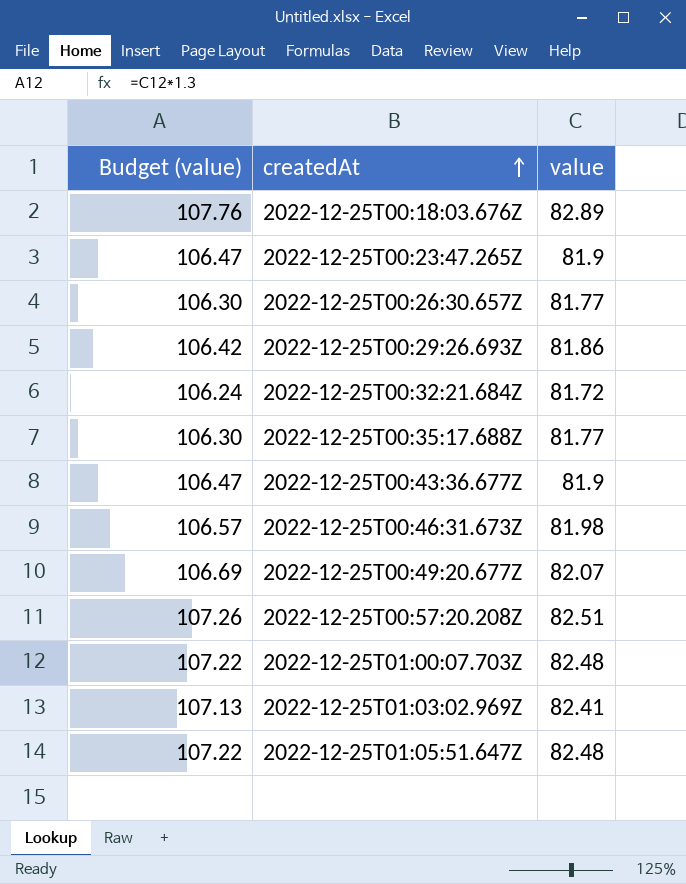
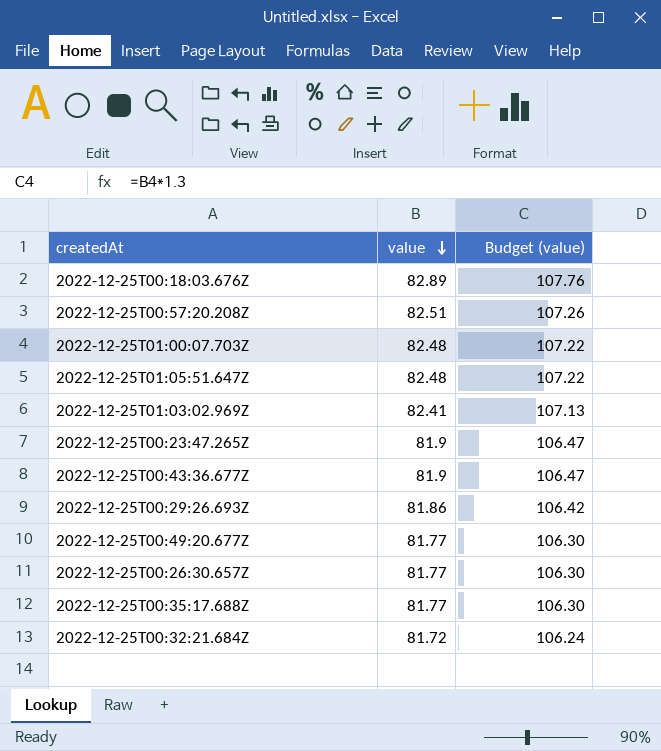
row order: createdAt ascending -> value descending
column Budget (value) | position: 1 -> 3
row 2022-12-25T00:46:31.673Z: 106.57 | 81.98 -> none
2022-12-25T00:49:20.677Z | value: 82.07 -> 81.77
2022-12-25T00:49:20.677Z | Budget (value): 106.69 -> 106.30

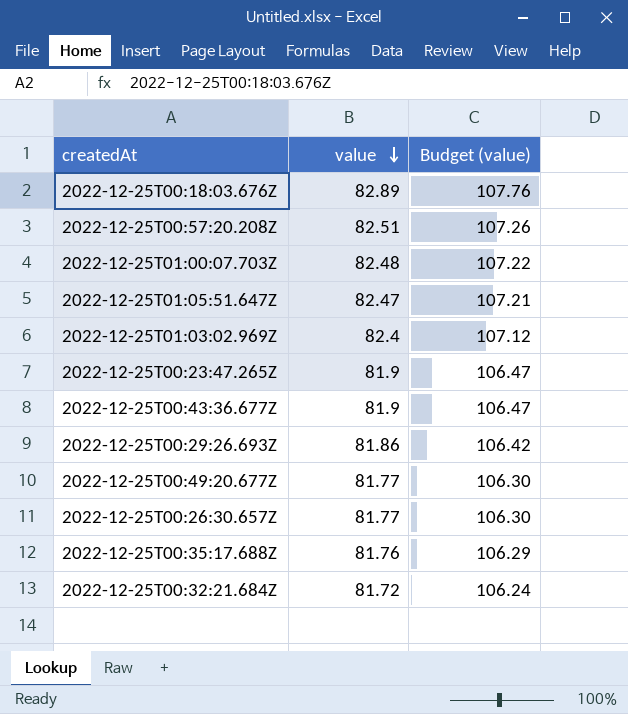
2022-12-25T01:05:51.647Z | value: 82.48 -> 82.47
2022-12-25T01:05:51.647Z | Budget (value): 107.22 -> 107.21
2022-12-25T01:03:02.969Z | value: 82.41 -> 82.4
2022-12-25T01:03:02.969Z | Budget (value): 107.13 -> 107.12
2022-12-25T00:35:17.688Z | value: 81.77 -> 81.76
2022-12-25T00:35:17.688Z | Budget (value): 106.30 -> 106.29

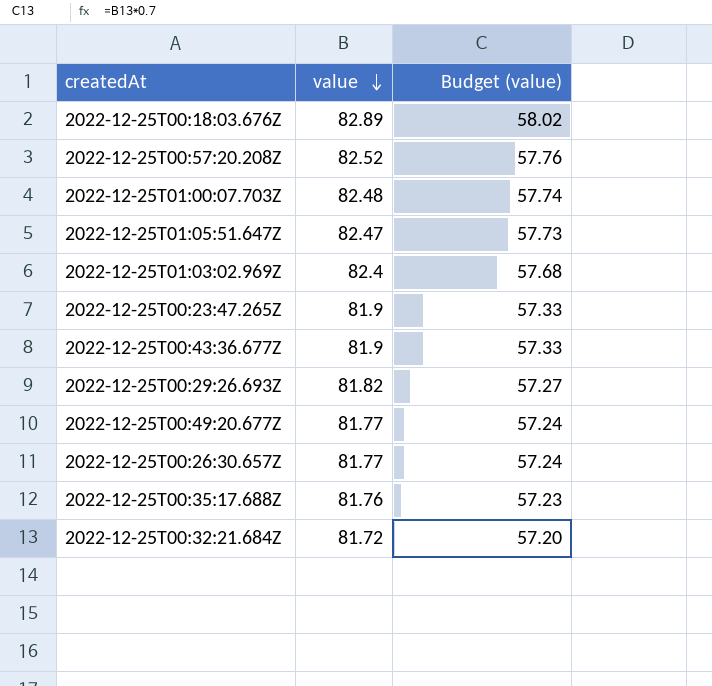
column Budget (value) | formula: [value] * 1.3 -> [value] * 0.7
2022-12-25T00:57:20.208Z | value: 82.51 -> 82.52
2022-12-25T00:29:26.693Z | value: 81.86 -> 81.82

